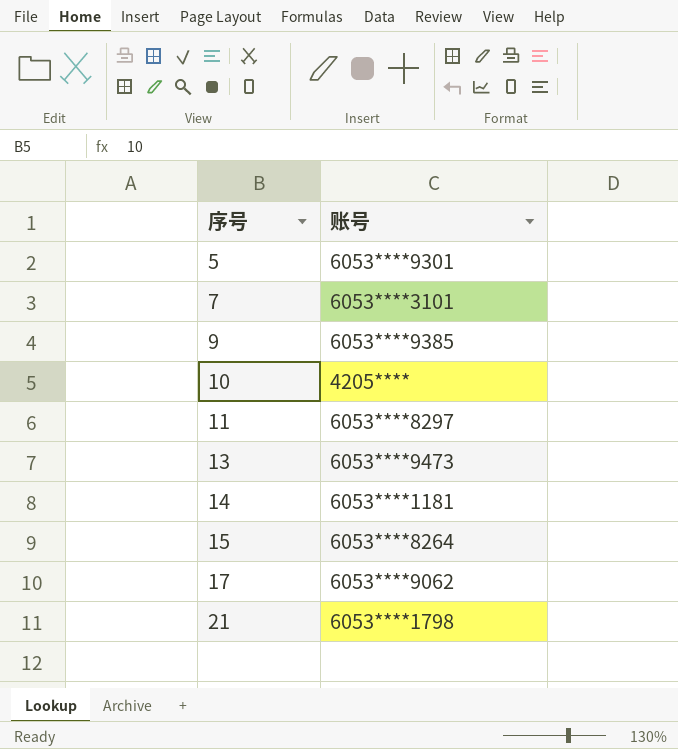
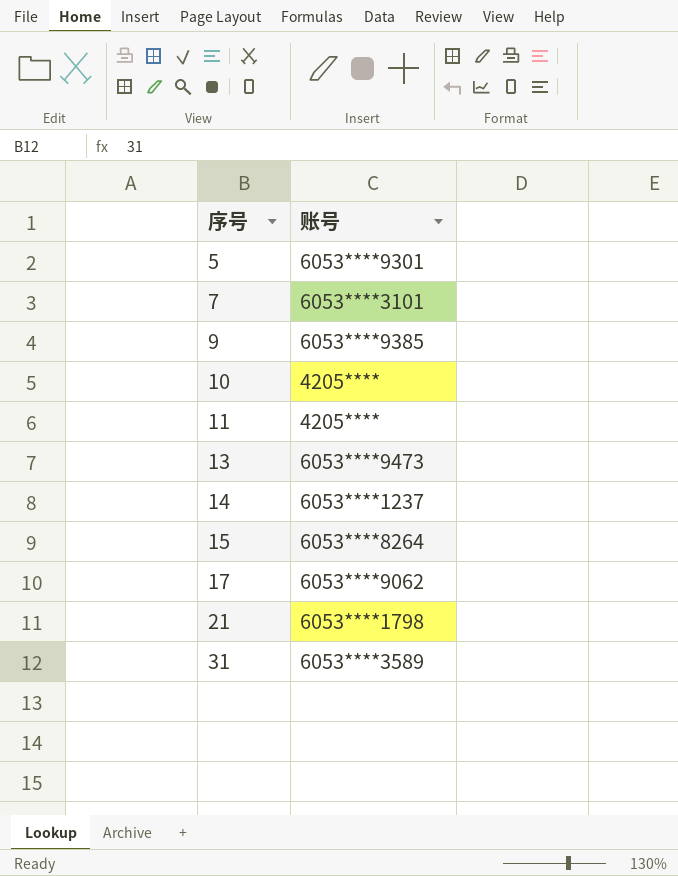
11 | 账号: 6053****8297 -> 4205****
14 | 账号: 6053****1181 -> 6053****1237
row 31: none -> 6053****3589

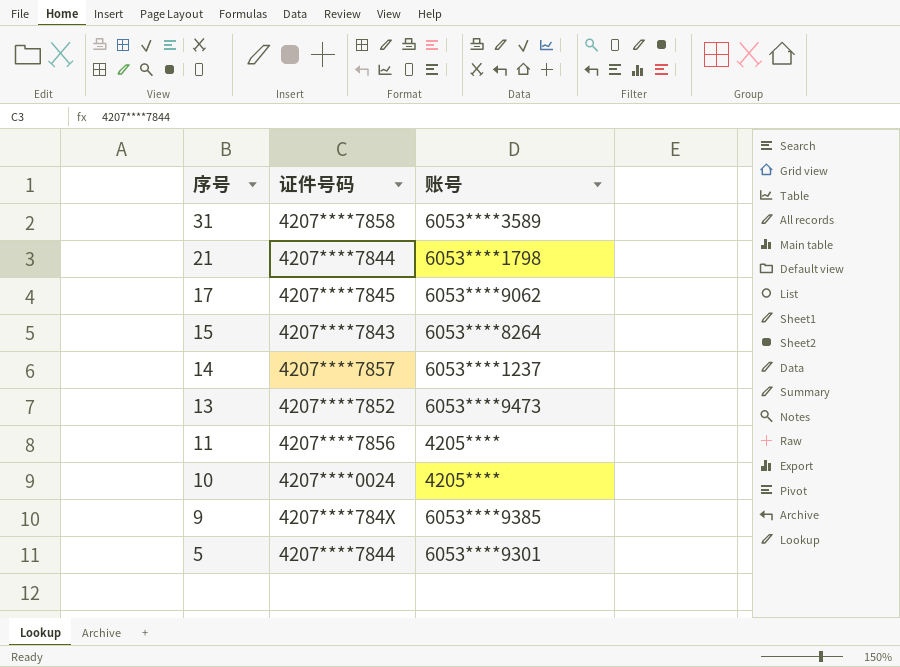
row order: 序号 ascending -> 序号 descending
column 证件号码 | position: none -> 2
row 7: 6053****3101 -> none

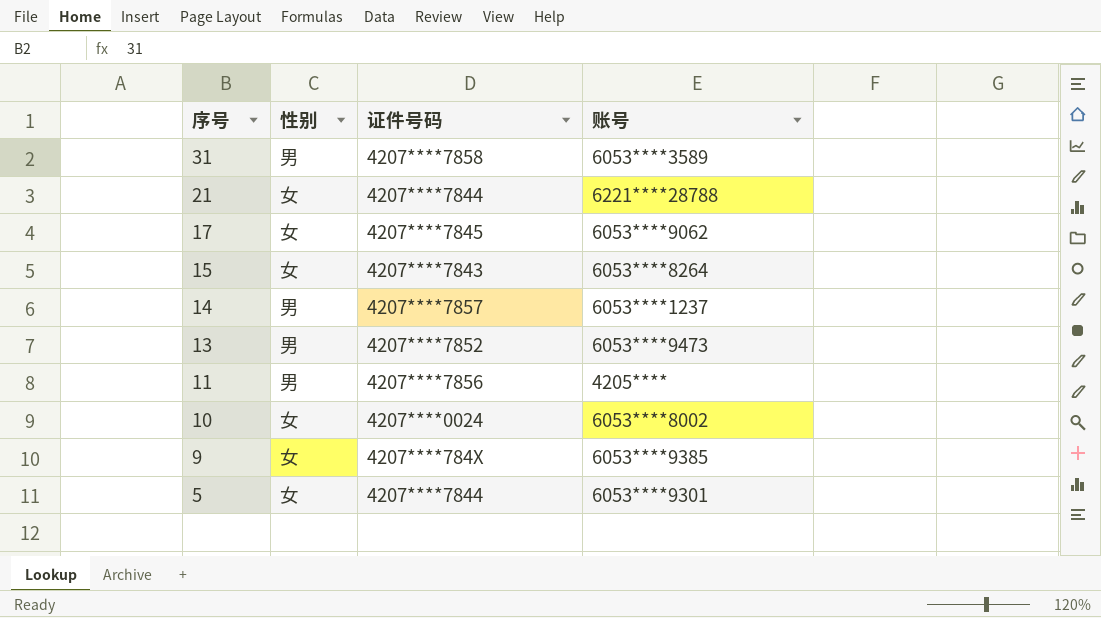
column 性别 | position: none -> 2
21 | 账号: 6053****1798 -> 6221****28788
10 | 账号: 4205**** -> 6053****8002

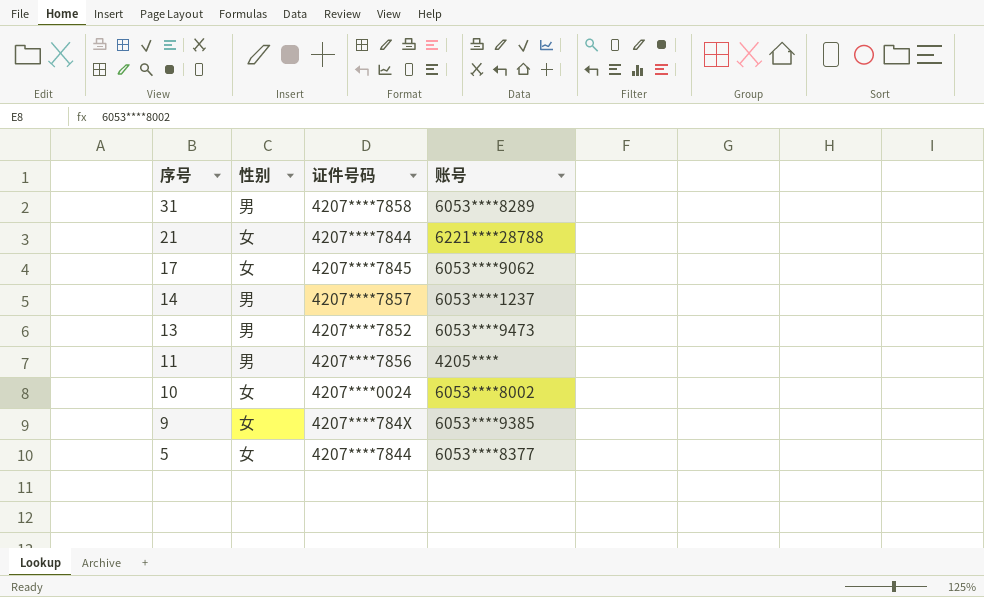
row 15: 女 | 4207****7843 | 6053****8264 -> none
31 | 账号: 6053****3589 -> 6053****8289
5 | 账号: 6053****9301 -> 6053****8377

